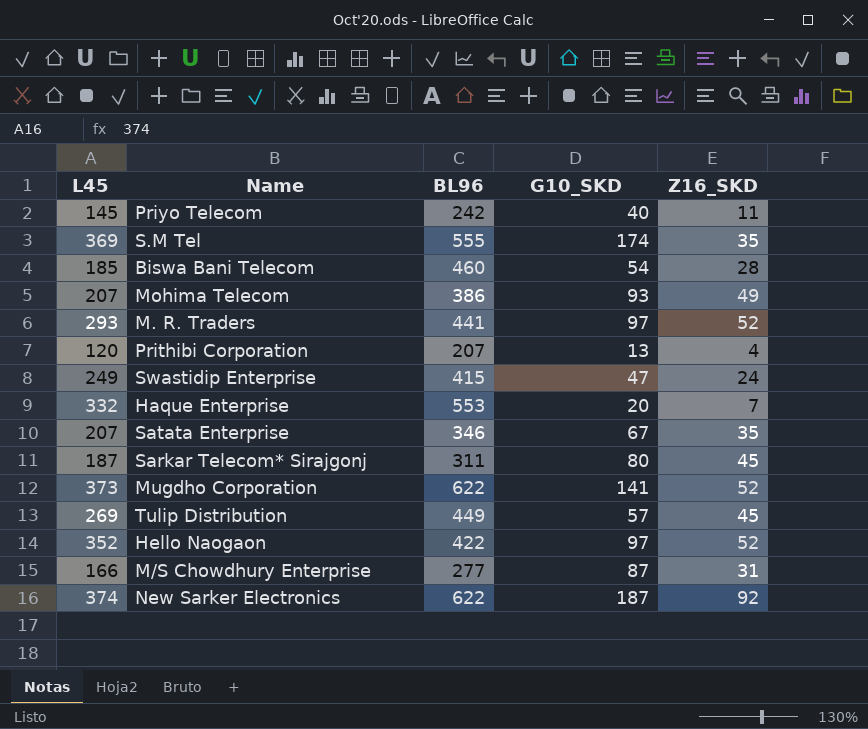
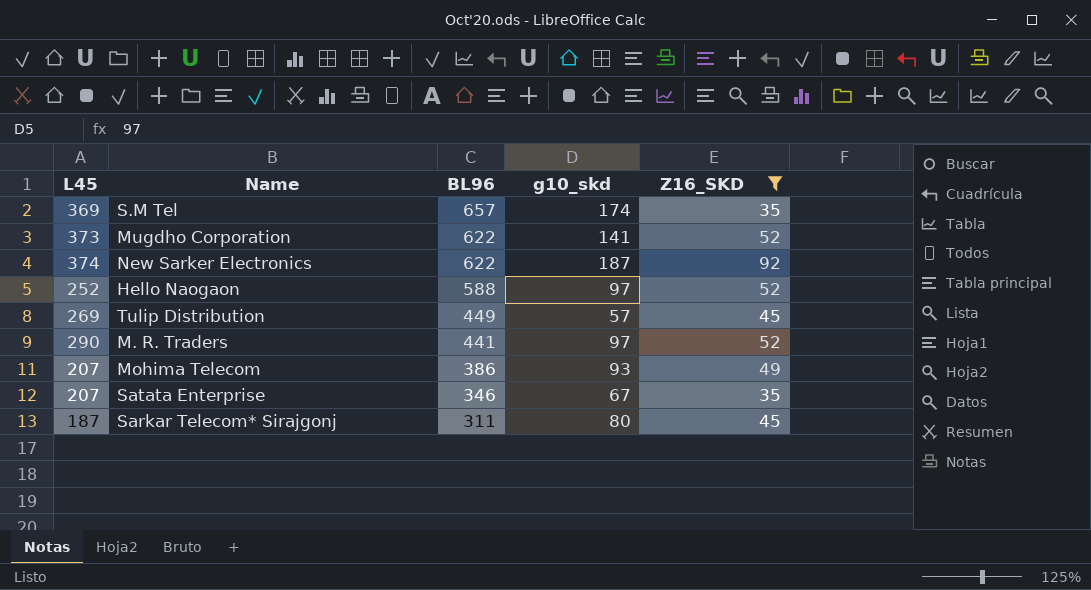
filter: none -> Z16_SKD >= 35
row order: none -> BL96 descending
column name: G10_SKD -> g10_skd
S.M Tel | BL96: 555 -> 657
Hello Naogaon | L45: 352 -> 252
Hello Naogaon | BL96: 422 -> 588
M. R. Traders | L45: 293 -> 290

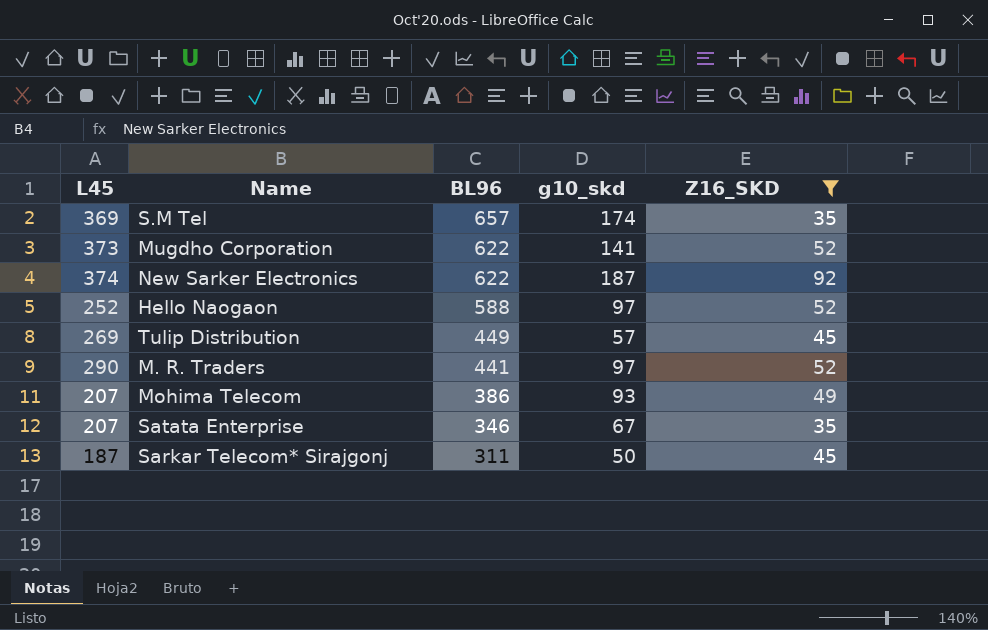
Sarkar Telecom* Sirajgonj | g10_skd: 80 -> 50

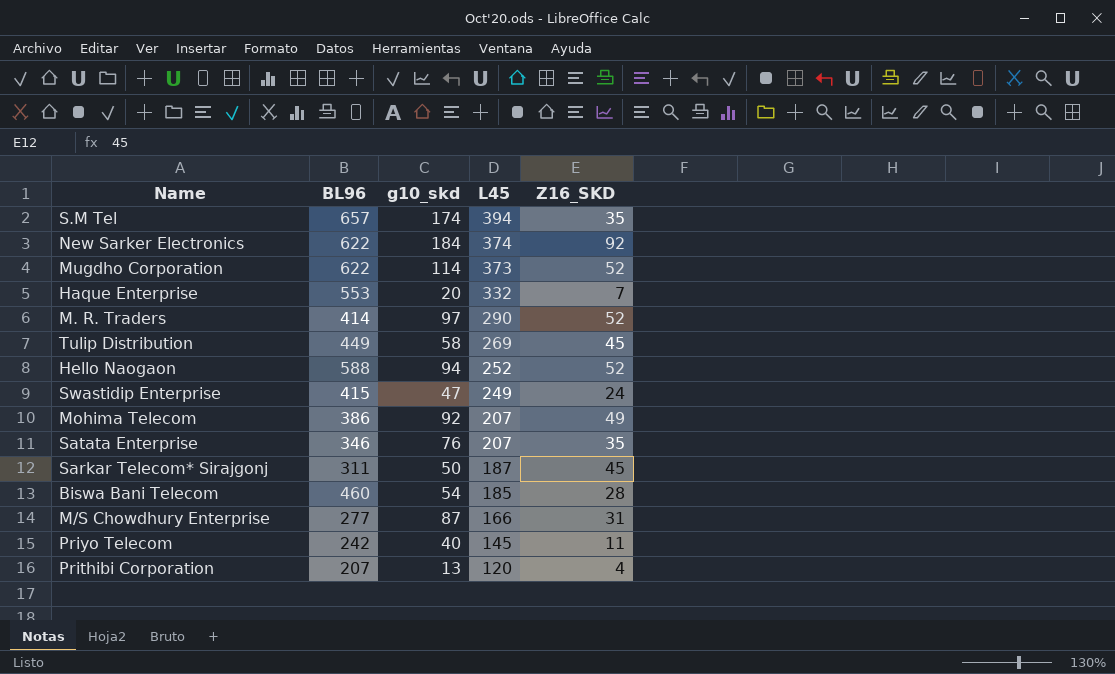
filter: Z16_SKD >= 35 -> none
row order: BL96 descending -> L45 descending
column L45 | position: 1 -> 4
S.M Tel | L45: 369 -> 394
New Sarker Electronics | g10_skd: 187 -> 184
Mugdho Corporation | g10_skd: 141 -> 114
M. R. Traders | BL96: 441 -> 414
Tulip Distribution | g10_skd: 57 -> 58
Hello Naogaon | g10_skd: 97 -> 94
Mohima Telecom | g10_skd: 93 -> 92
Satata Enterprise | g10_skd: 67 -> 76

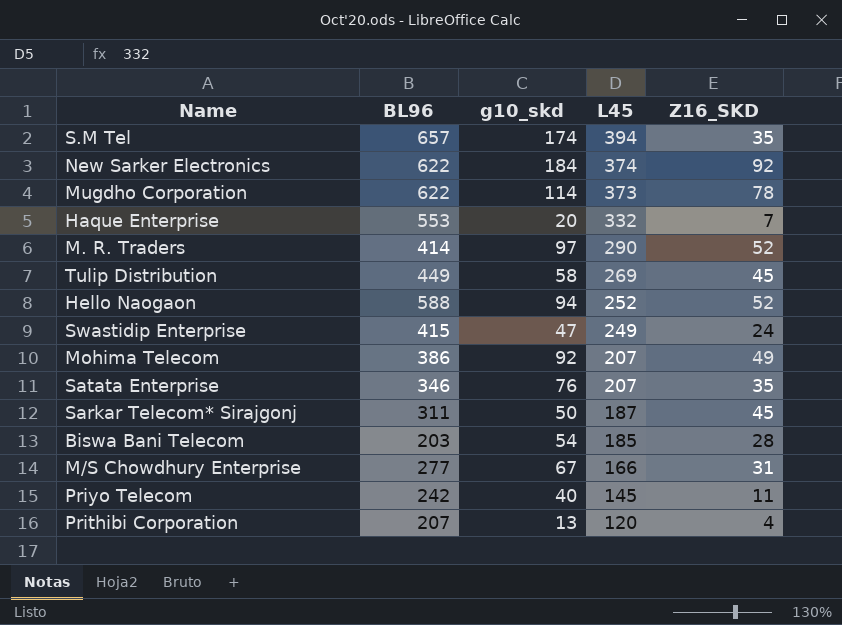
Mugdho Corporation | Z16_SKD: 52 -> 78
Biswa Bani Telecom | BL96: 460 -> 203
M/S Chowdhury Enterprise | g10_skd: 87 -> 67

